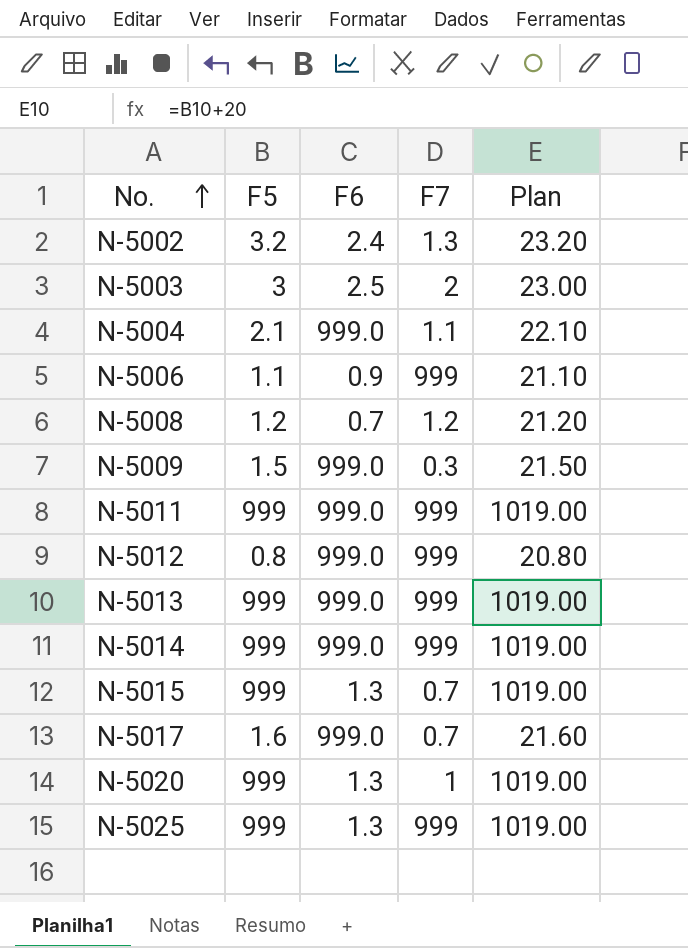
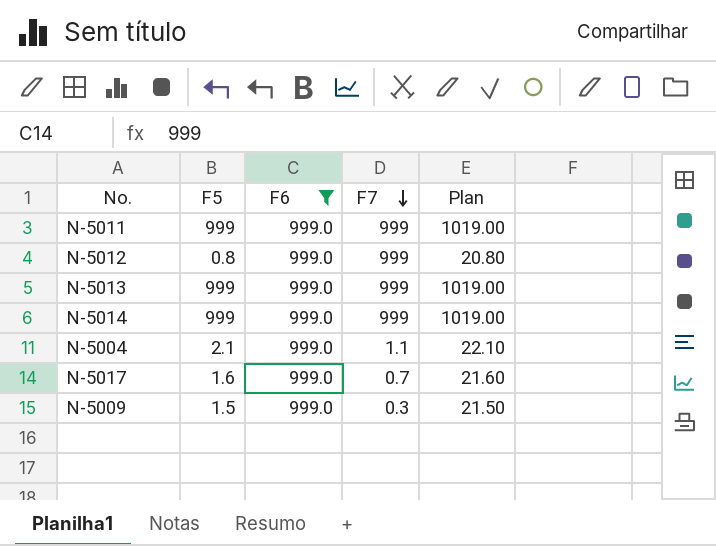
filter: none -> F6 = 999.0
row order: No. ascending -> F7 descending

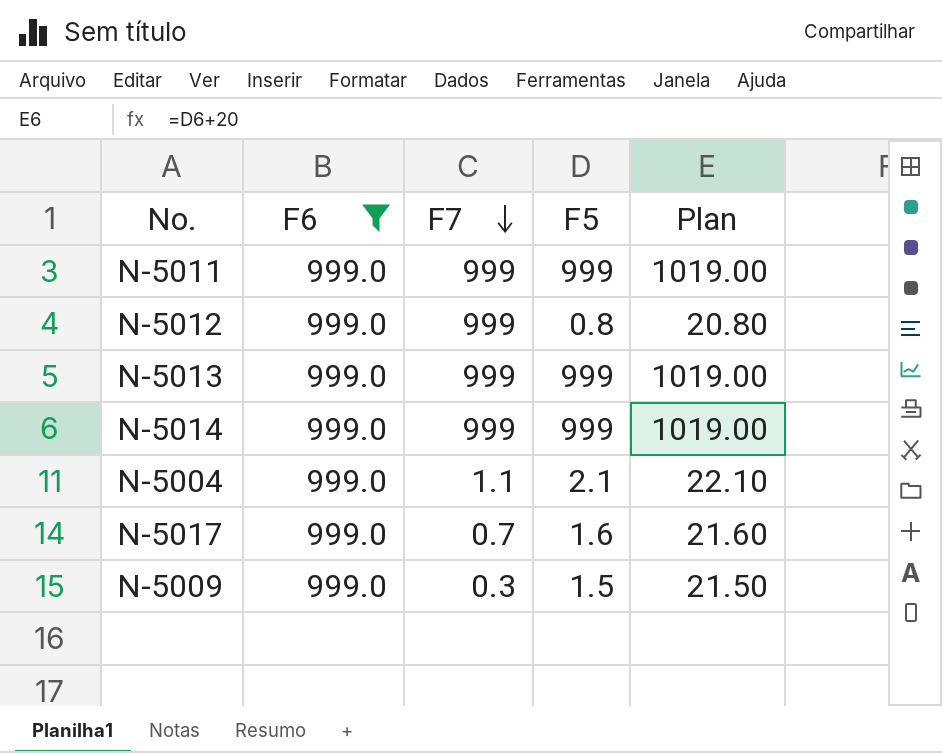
column F5 | position: 2 -> 4

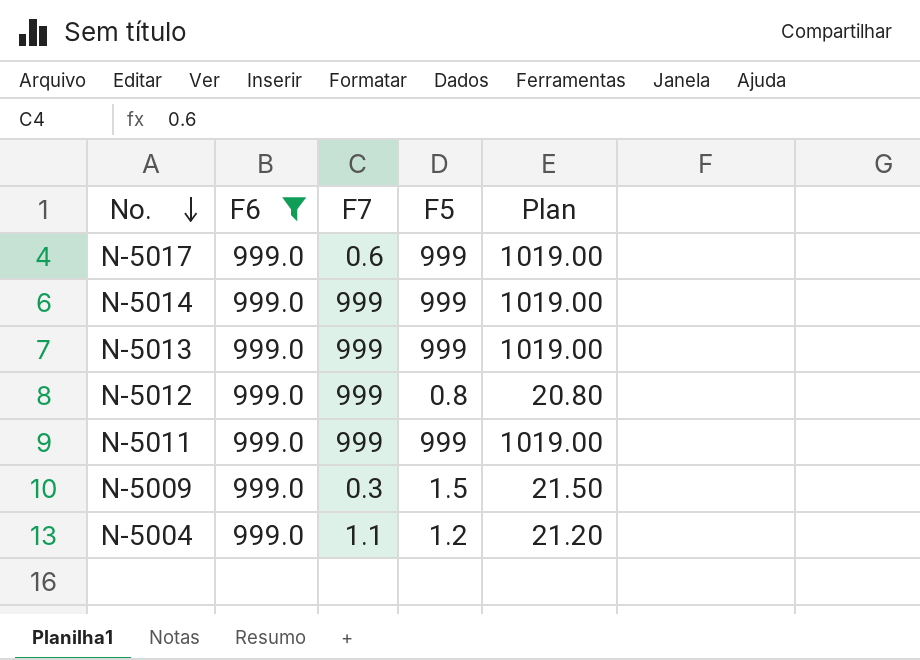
row order: F7 descending -> No. descending
N-5017 | F7: 0.7 -> 0.6
N-5017 | F5: 1.6 -> 999
N-5017 | Plan: 21.60 -> 1019.00
N-5004 | F5: 2.1 -> 1.2
N-5004 | Plan: 22.10 -> 21.20

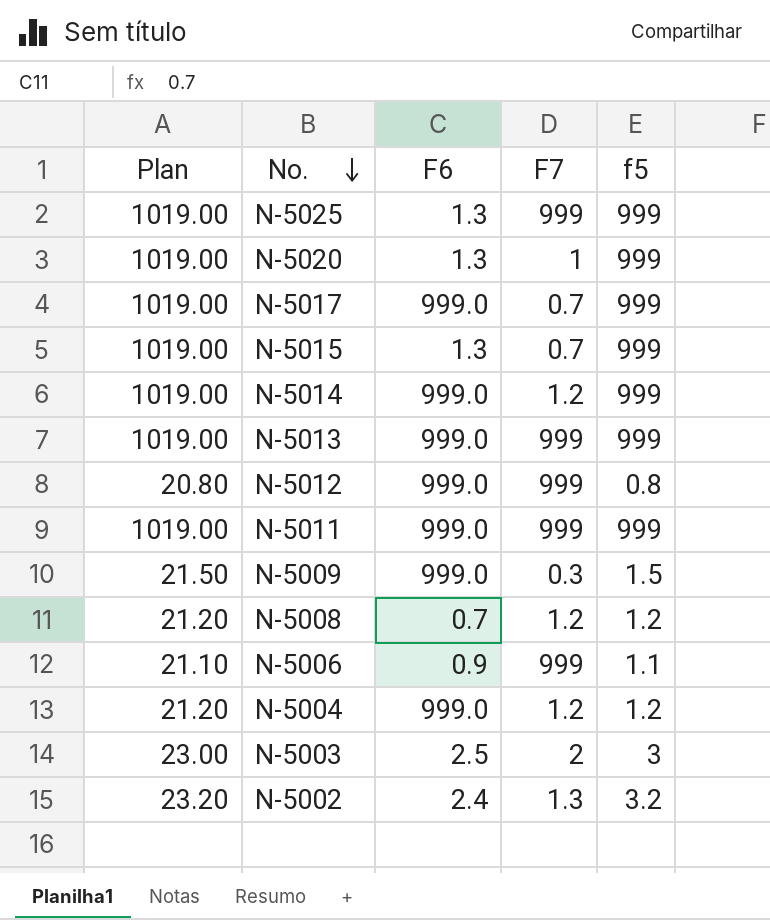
filter: F6 = 999.0 -> none
column Plan | position: 5 -> 1
column name: F5 -> f5
N-5017 | F7: 0.6 -> 0.7
N-5014 | F7: 999 -> 1.2
N-5004 | F7: 1.1 -> 1.2

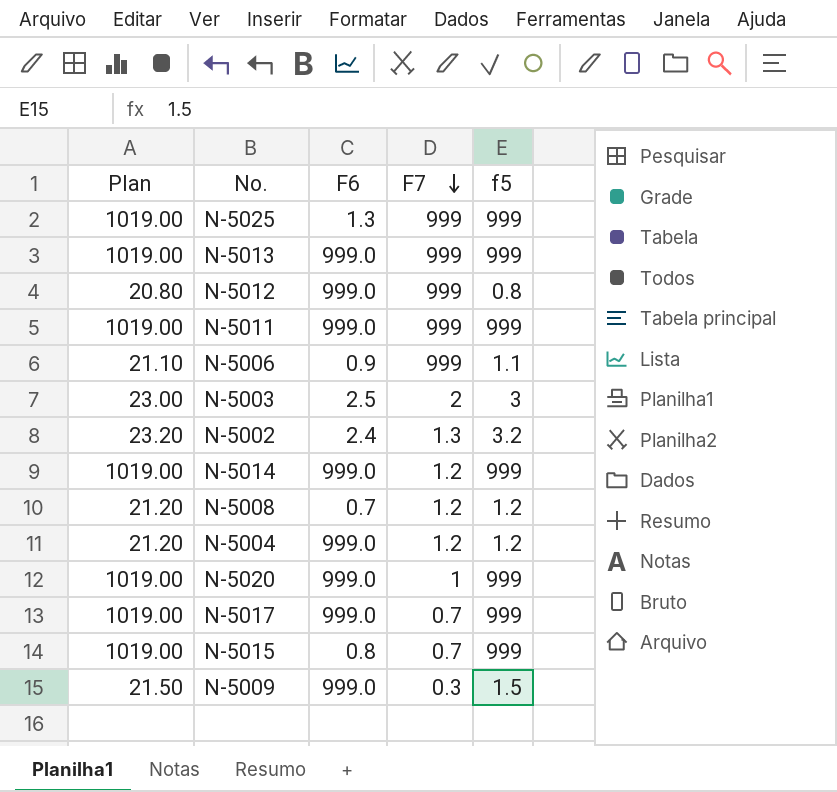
row order: No. descending -> F7 descending
N-5020 | F6: 1.3 -> 999.0
N-5015 | F6: 1.3 -> 0.8

